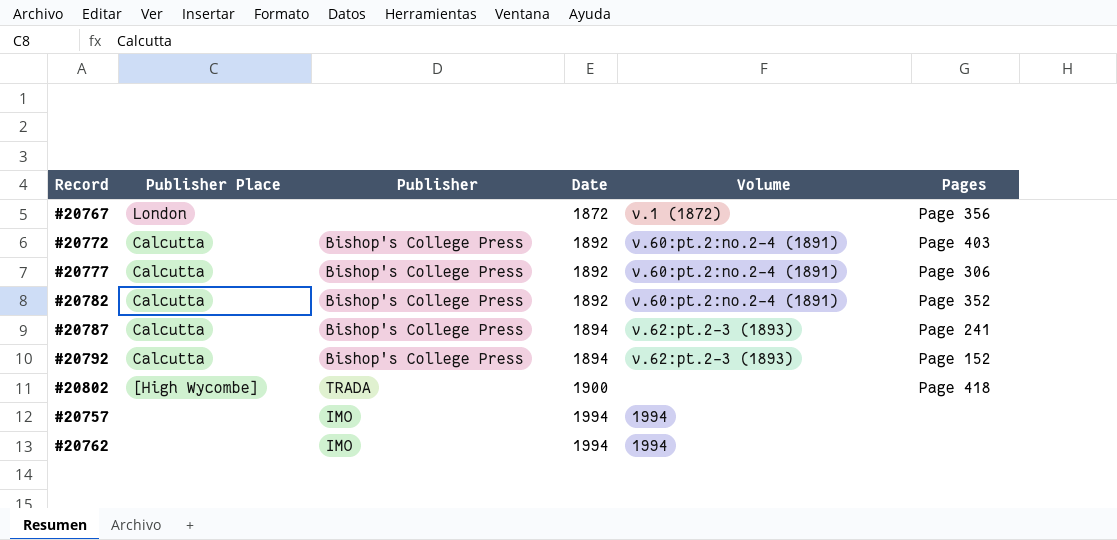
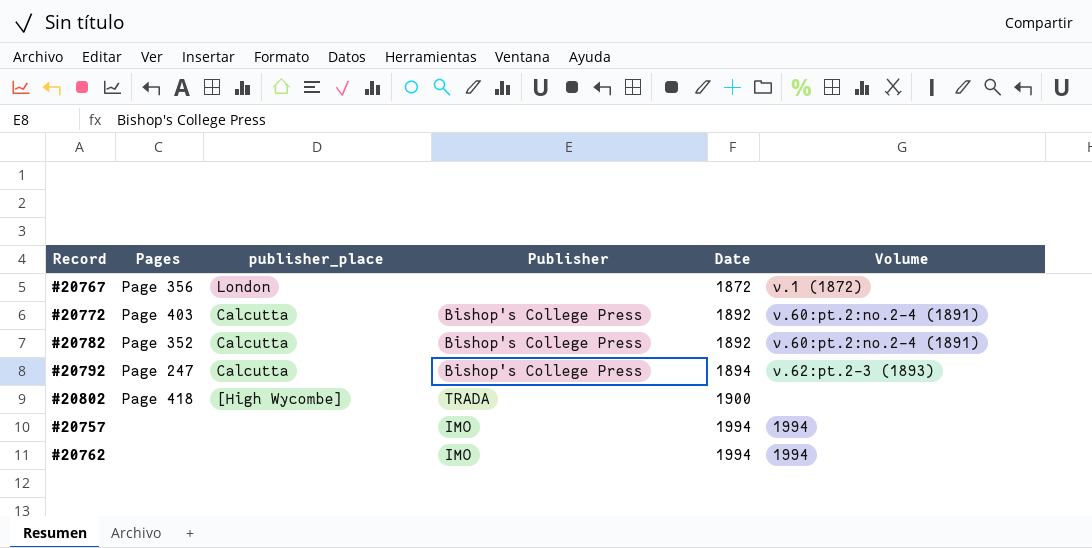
column Pages | position: 6 -> 2
column name: Publisher Place -> publisher_place
row #20777: Calcutta | Bishop's College Press | 1892 | v.60:pt.2:no.2-4 (1891) | Page 306 -> none
row #20787: Calcutta | Bishop's College Press | 1894 | v.62:pt.2-3 (1893) | Page 241 -> none
#20792 | Pages: Page 152 -> Page 247

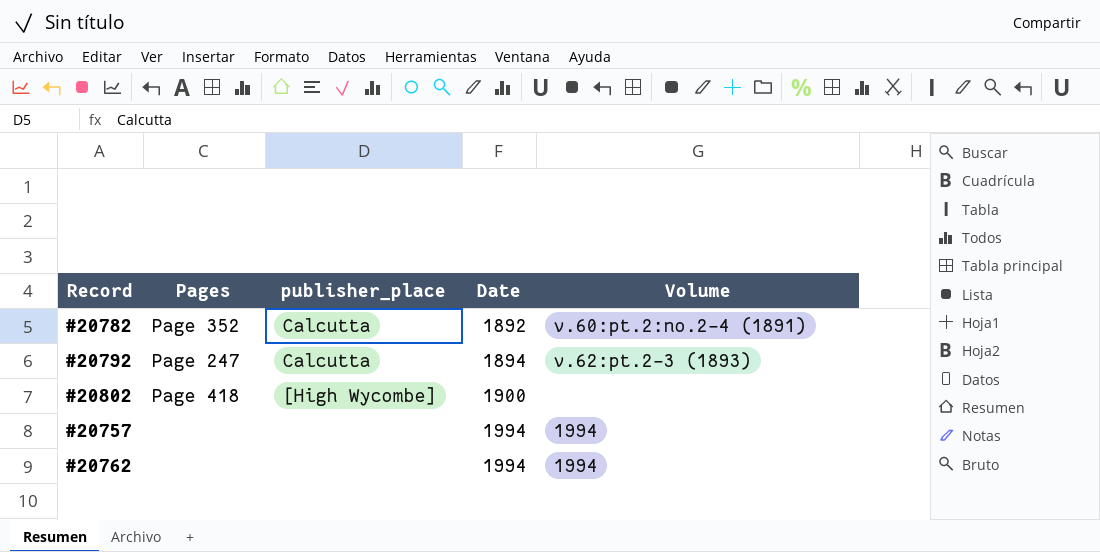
column Publisher | position: 4 -> none
row #20767: Page 356 | London | none | 1872 | v.1 (1872) -> none
row #20772: Page 403 | Calcutta | Bishop's College Press | 1892 | v.60:pt.2:no.2-4 (1891) -> none

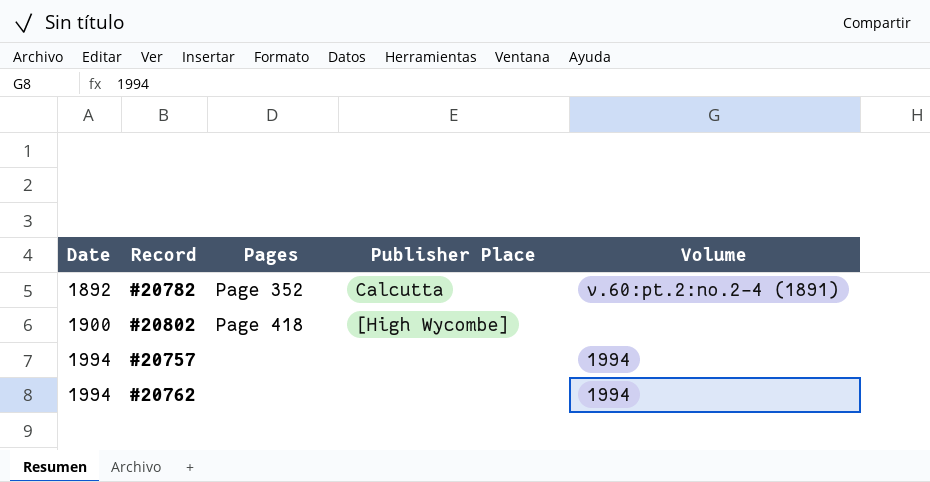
column Date | position: 4 -> 1
column name: publisher_place -> Publisher Place
row #20792: Page 247 | Calcutta | 1894 | v.62:pt.2-3 (1893) -> none

